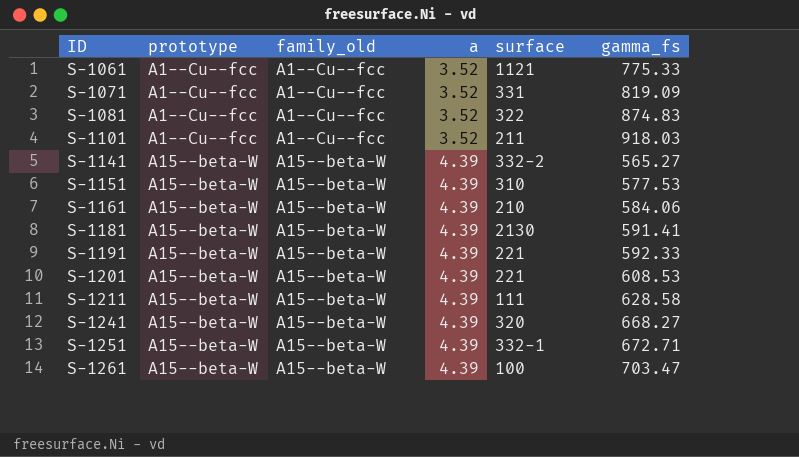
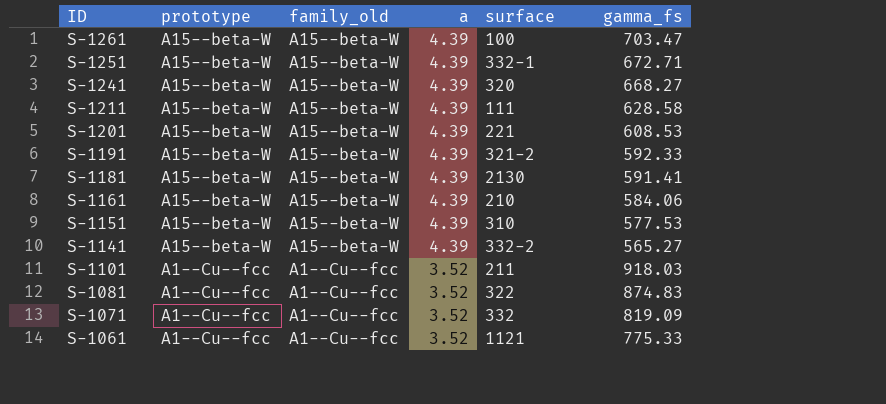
row order: ID ascending -> ID descending
S-1191 | surface: 221 -> 321-2
S-1071 | surface: 331 -> 332

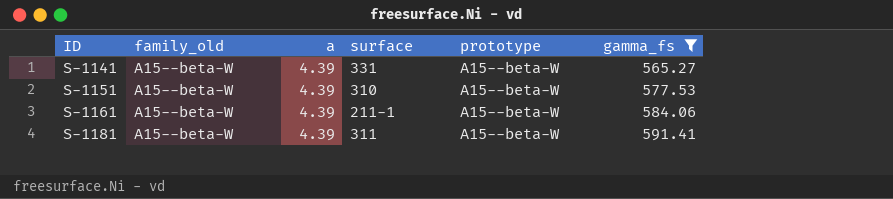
filter: none -> gamma_fs <= 591.41
row order: ID descending -> ID ascending
column prototype | position: 2 -> 5
S-1141 | surface: 332-2 -> 331
S-1161 | surface: 210 -> 211-1
S-1181 | surface: 2130 -> 311

